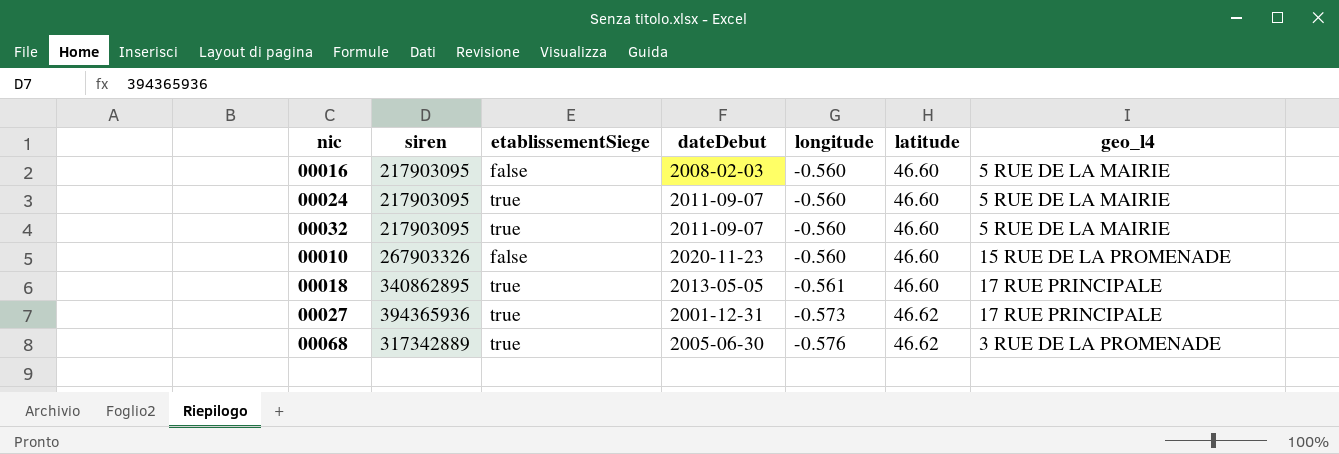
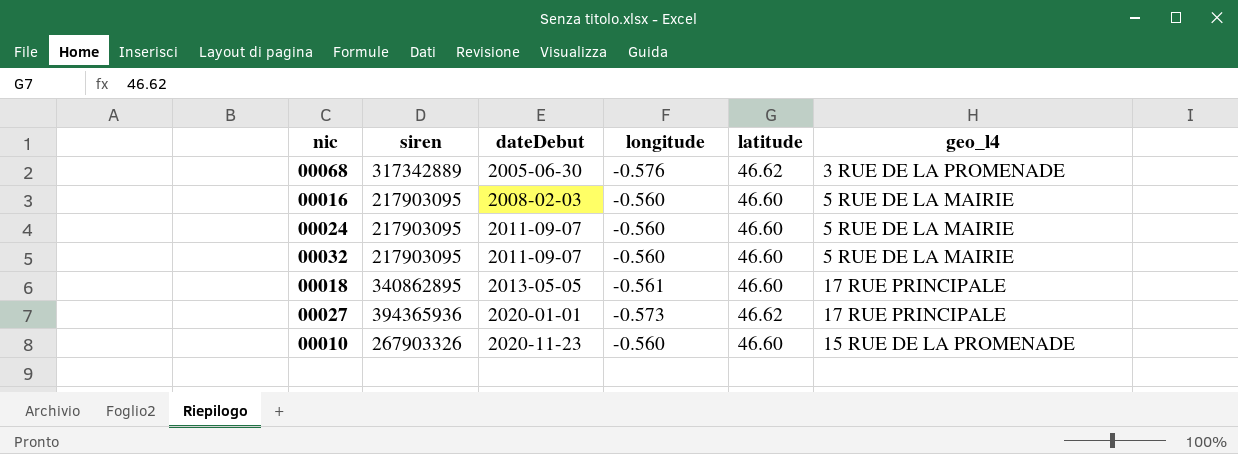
row order: longitude descending -> dateDebut ascending
column etablissementSiege | position: 3 -> none
00027 | dateDebut: 2001-12-31 -> 2020-01-01

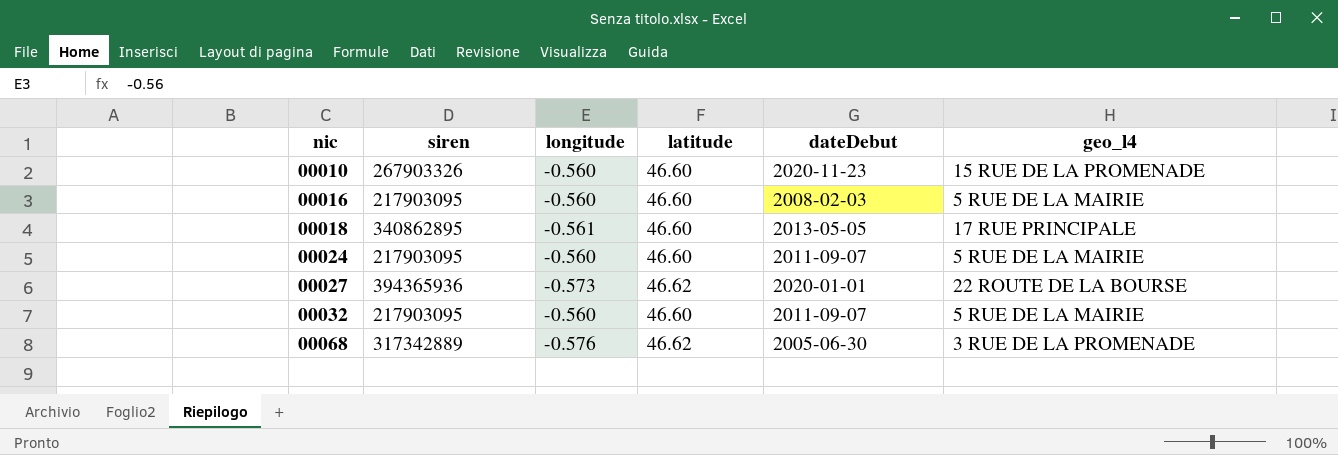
row order: dateDebut ascending -> nic ascending
column dateDebut | position: 3 -> 5
00027 | geo_l4: 17 RUE PRINCIPALE -> 22 ROUTE DE LA BOURSE

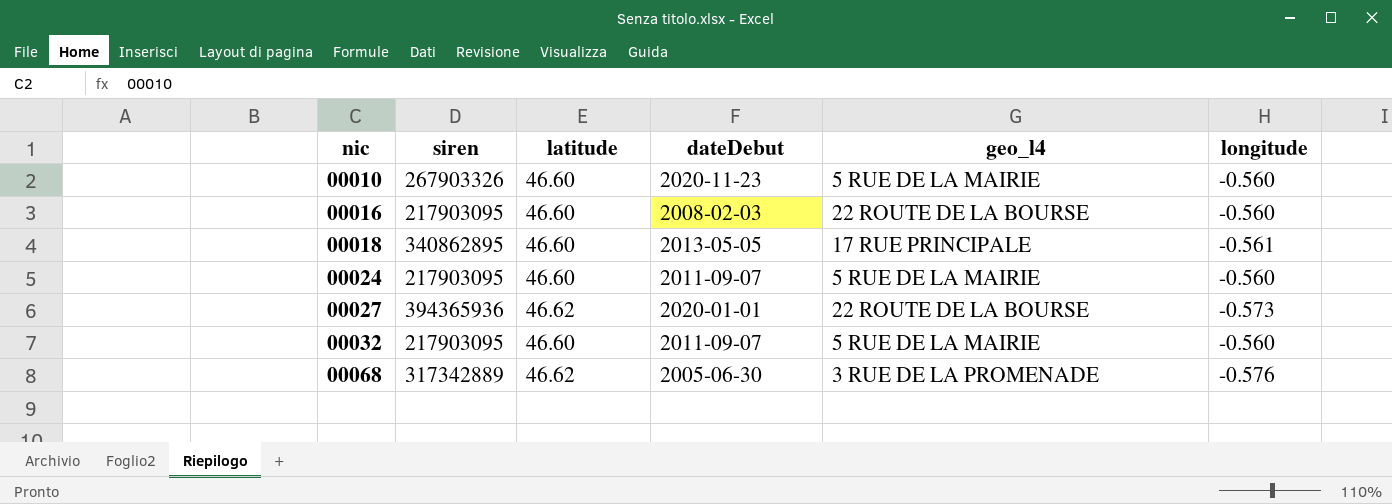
column longitude | position: 3 -> 6
00010 | geo_l4: 15 RUE DE LA PROMENADE -> 5 RUE DE LA MAIRIE
00016 | geo_l4: 5 RUE DE LA MAIRIE -> 22 ROUTE DE LA BOURSE

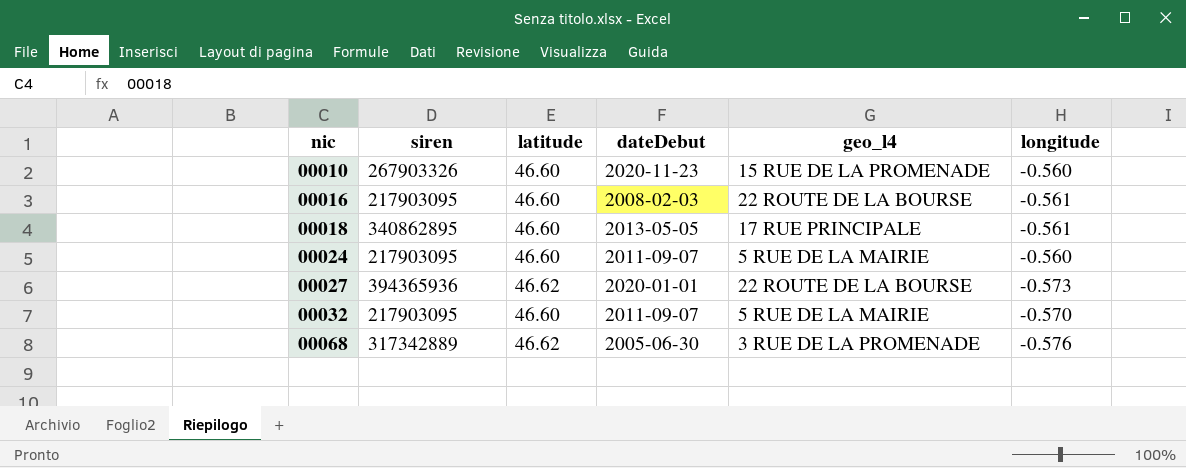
00010 | geo_l4: 5 RUE DE LA MAIRIE -> 15 RUE DE LA PROMENADE
00016 | longitude: -0.560 -> -0.561
00032 | longitude: -0.560 -> -0.570

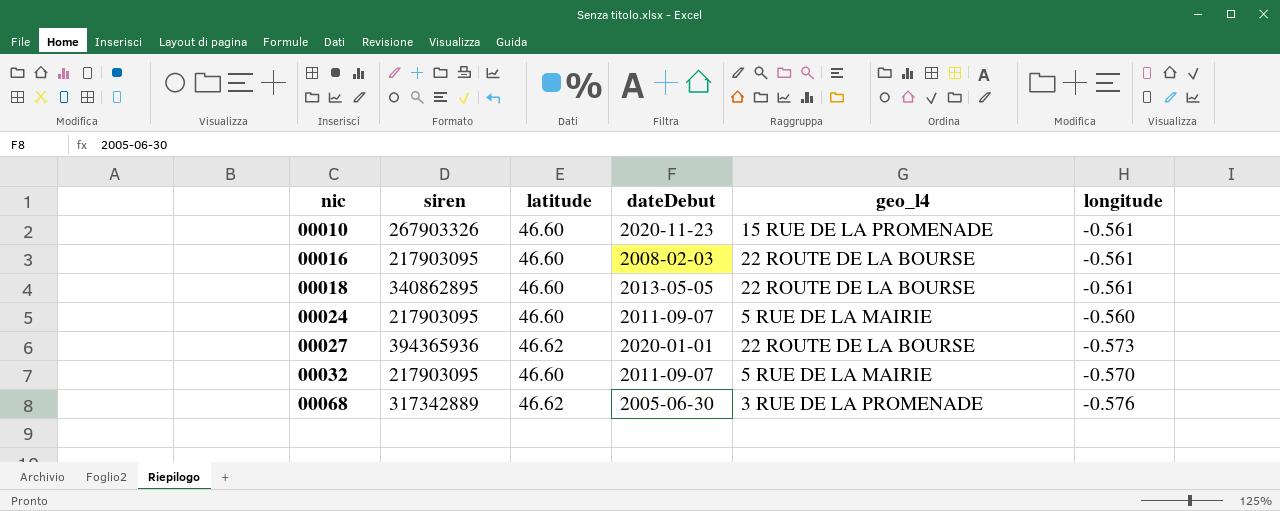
00010 | longitude: -0.560 -> -0.561
00018 | geo_l4: 17 RUE PRINCIPALE -> 22 ROUTE DE LA BOURSE

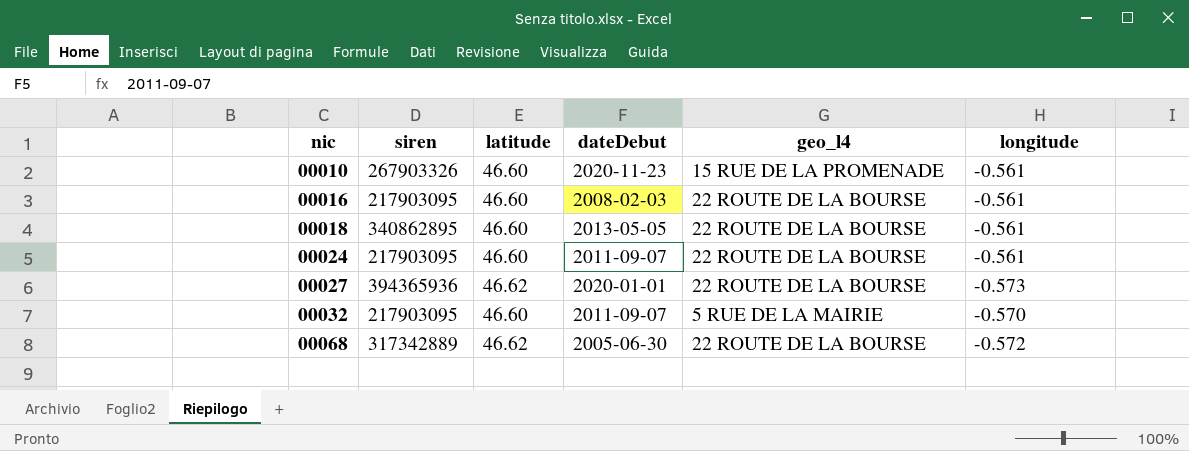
00024 | geo_l4: 5 RUE DE LA MAIRIE -> 22 ROUTE DE LA BOURSE
00024 | longitude: -0.560 -> -0.561
00068 | geo_l4: 3 RUE DE LA PROMENADE -> 22 ROUTE DE LA BOURSE
00068 | longitude: -0.576 -> -0.572

